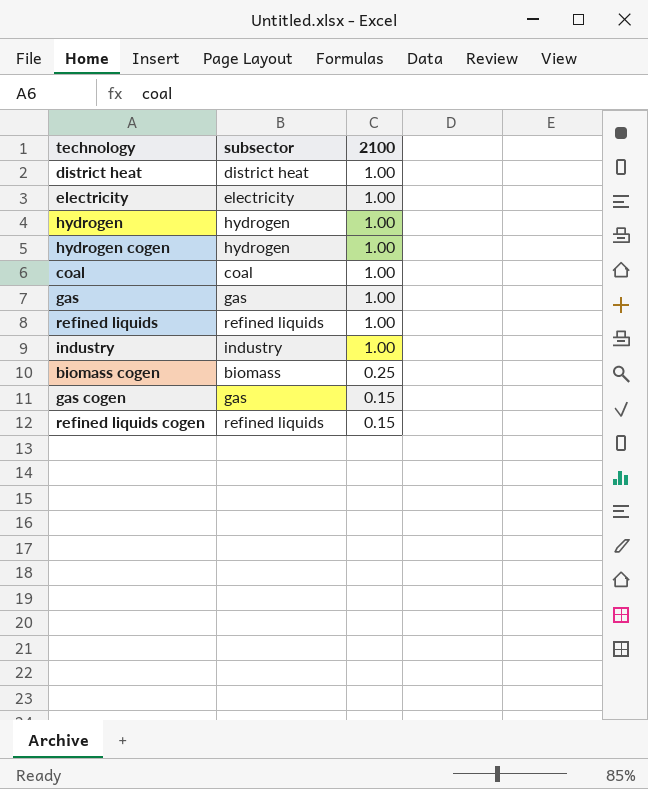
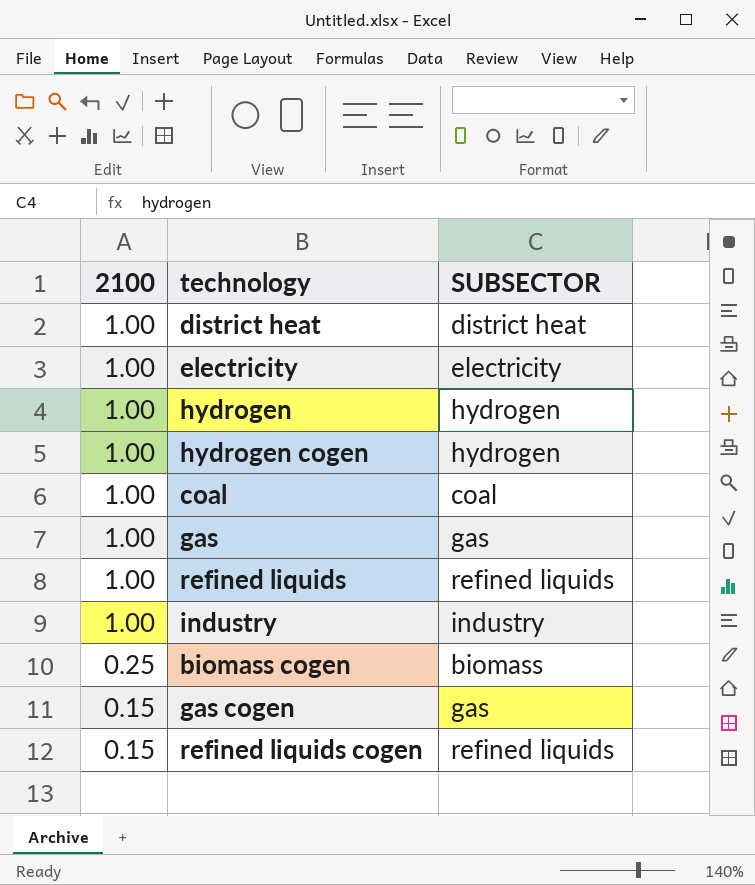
column 2100 | position: 3 -> 1
column name: subsector -> SUBSECTOR

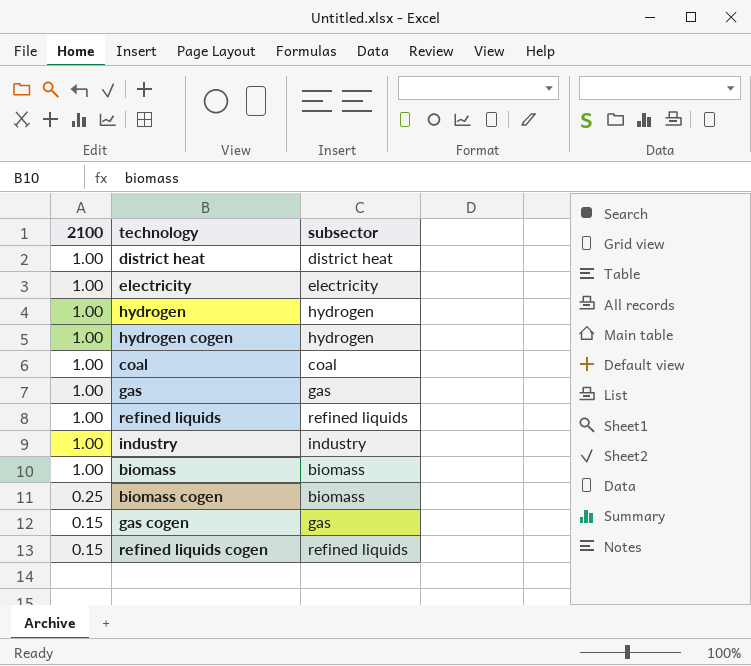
column name: SUBSECTOR -> subsector
row biomass: none -> 1.00 | biomass

